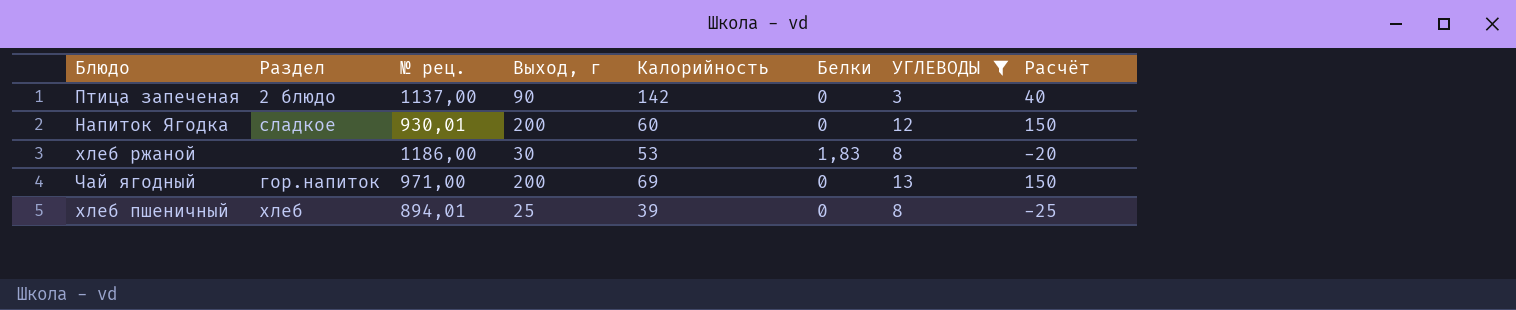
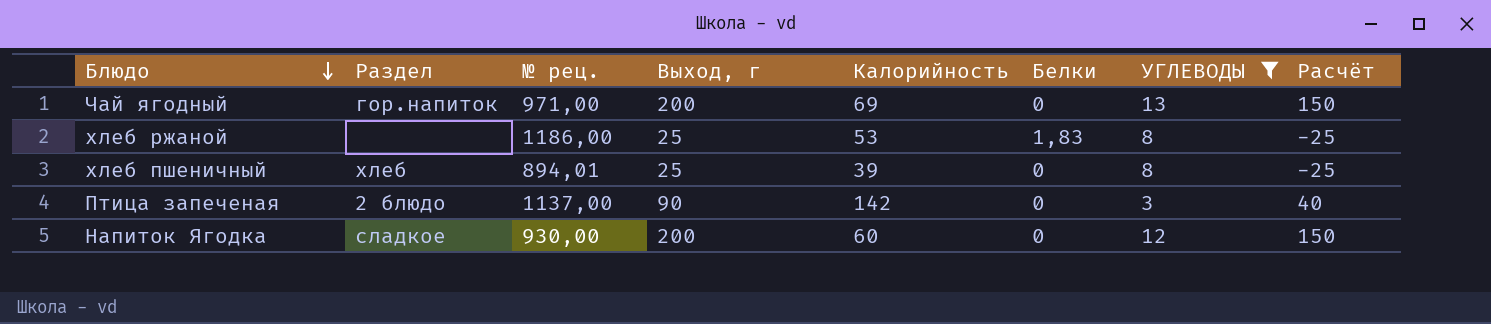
row order: none -> Блюдо descending
хлеб ржаной | Выход, г: 30 -> 25
хлеб ржаной | Расчёт: -20 -> -25
Напиток Ягодка | № рец.: 930,01 -> 930,00

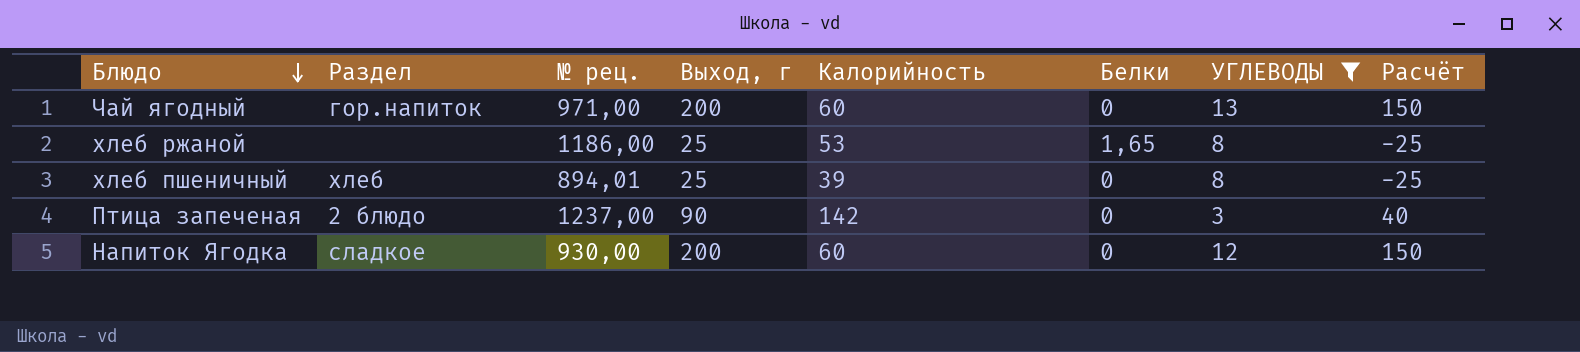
Чай ягодный | Калорийность: 69 -> 60
хлеб ржаной | Белки: 1,83 -> 1,65
Птица запеченая | № рец.: 1137,00 -> 1237,00

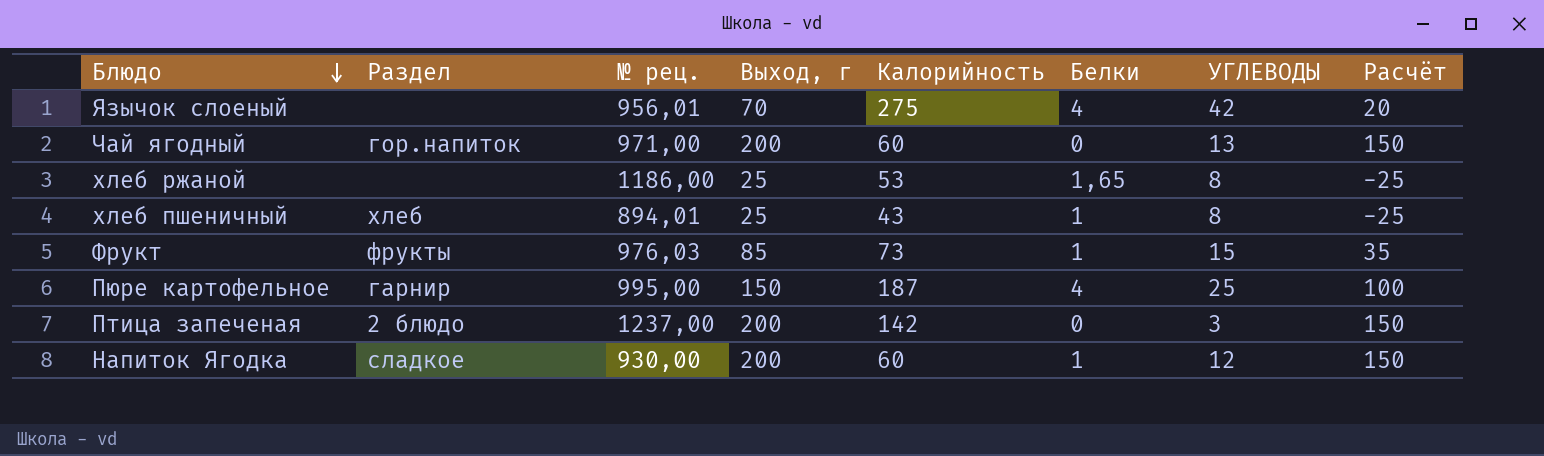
filter: УГЛЕВОДЫ <= 13 -> none
хлеб пшеничный | Калорийность: 39 -> 43
хлеб пшеничный | Белки: 0 -> 1
Птица запеченая | Выход, г: 90 -> 200
Птица запеченая | Расчёт: 40 -> 150
Напиток Ягодка | Белки: 0 -> 1

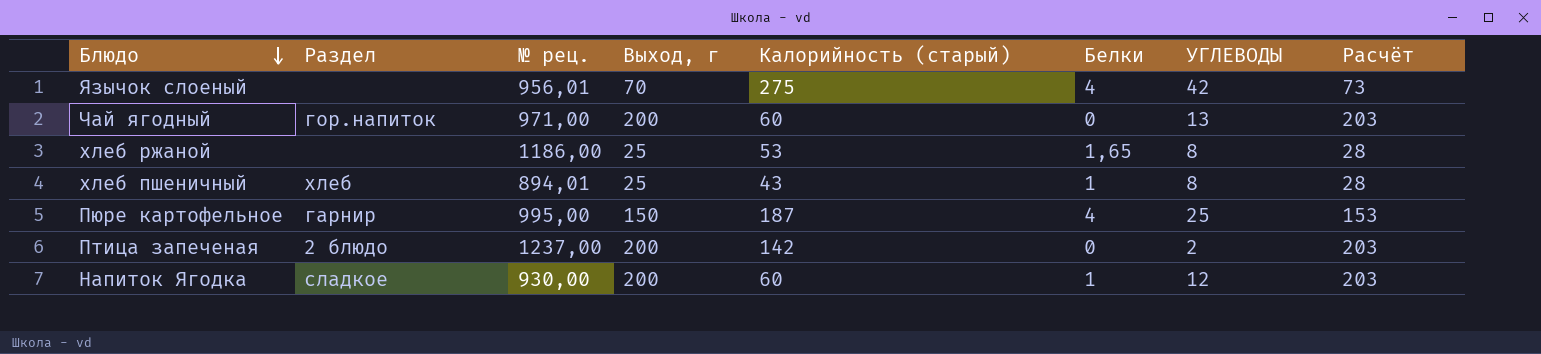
column name: Калорийность -> Калорийность (старый)
column Расчёт | formula: [Выход, г] - 50 -> [Выход, г] + 3
row Фрукт: фрукты | 976,03 | 85 | 73 | 1 | 15 | 35 -> none
Птица запеченая | УГЛЕВОДЫ: 3 -> 2

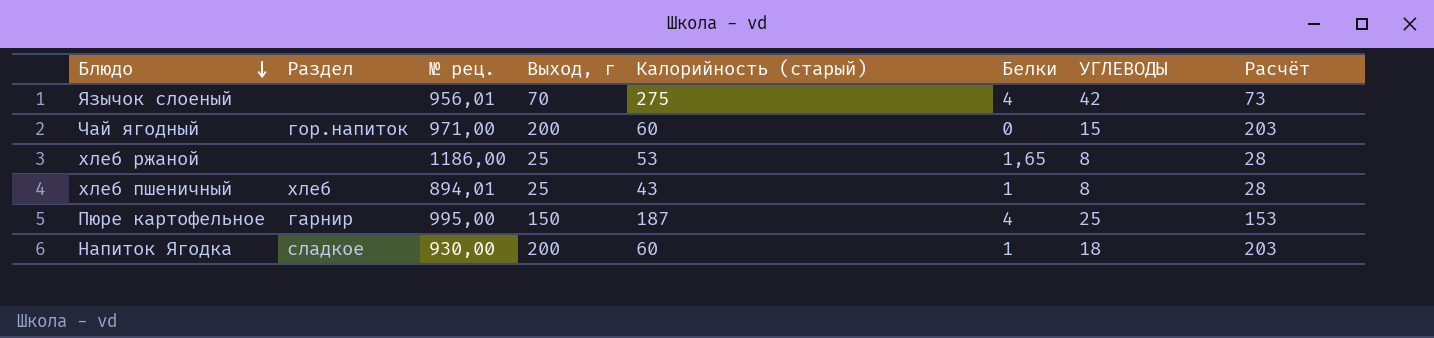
row Птица запеченая: 2 блюдо | 1237,00 | 200 | 142 | 0 | 2 | 203 -> none
Чай ягодный | УГЛЕВОДЫ: 13 -> 15
Напиток Ягодка | УГЛЕВОДЫ: 12 -> 18

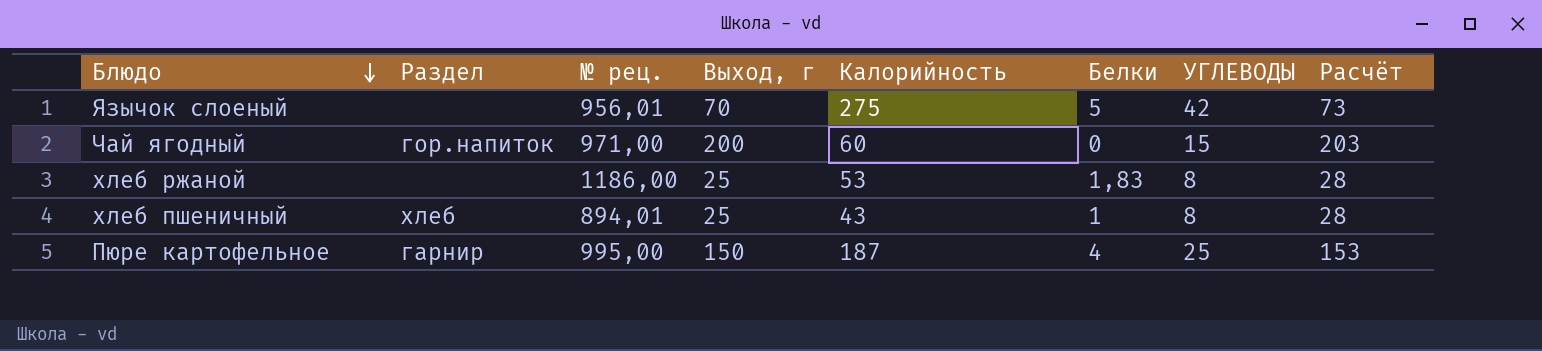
column name: Калорийность (старый) -> Калорийность
row Напиток Ягодка: сладкое | 930,00 | 200 | 60 | 1 | 18 | 203 -> none
Язычок слоеный | Белки: 4 -> 5
хлеб ржаной | Белки: 1,65 -> 1,83

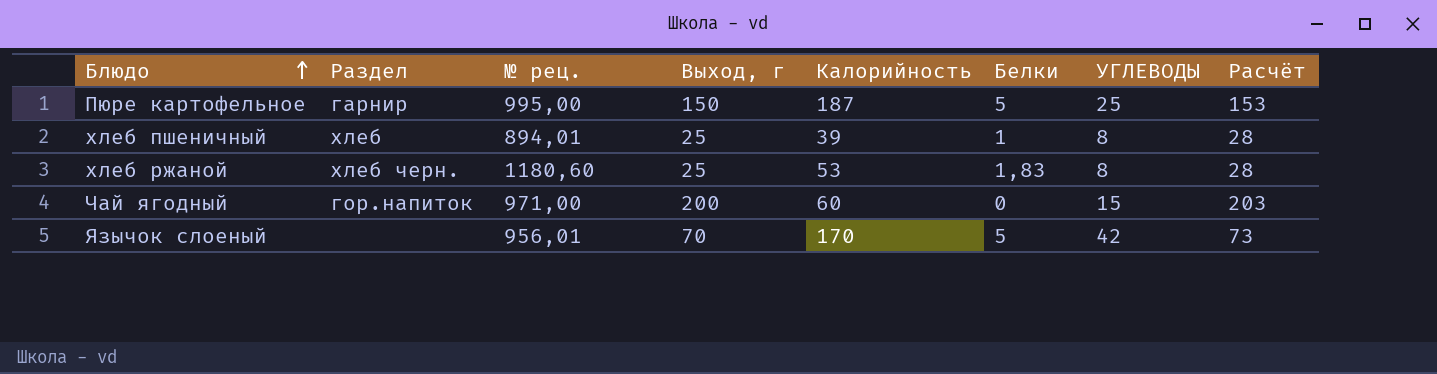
row order: Блюдо descending -> Блюдо ascending
Пюре картофельное | Белки: 4 -> 5
хлеб пшеничный | Калорийность: 43 -> 39
хлеб ржаной | Раздел: none -> хлеб черн.
хлеб ржаной | № рец.: 1186,00 -> 1180,60
Язычок слоеный | Калорийность: 275 -> 170

